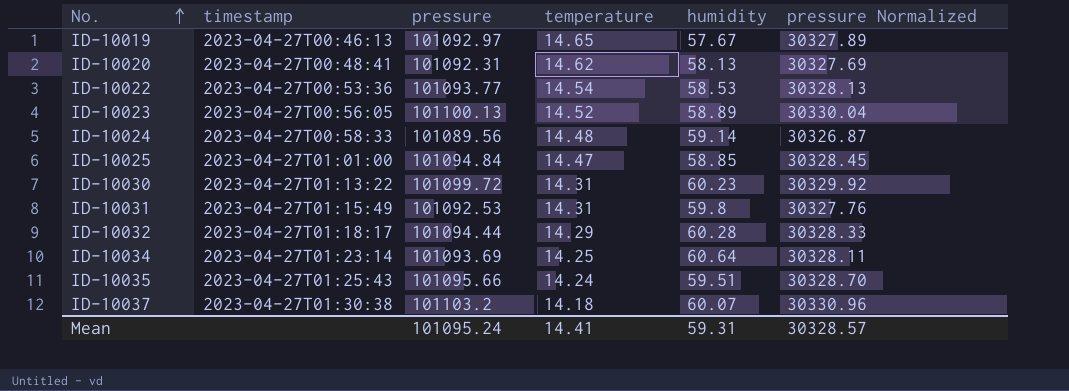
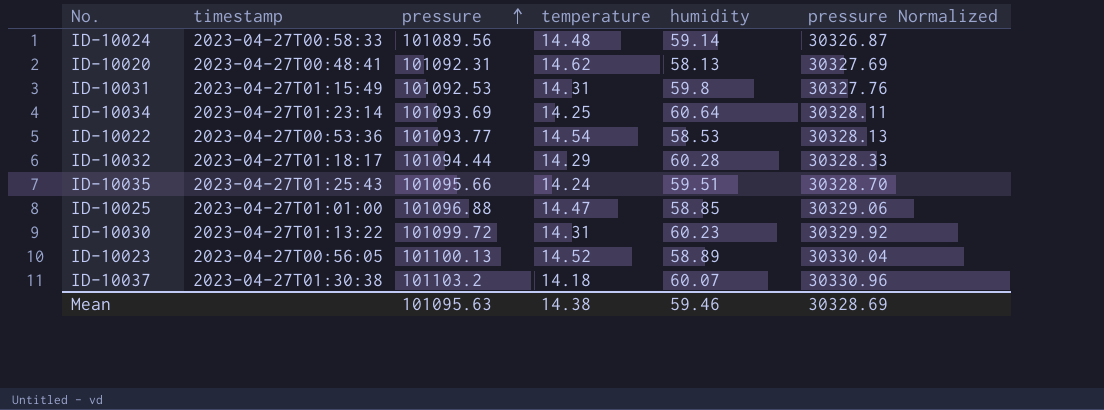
row order: No. ascending -> pressure ascending
row ID-10019: 2023-04-27T00:46:13 | 101092.97 | 14.65 | 57.67 | 30327.89 -> none
ID-10025 | pressure: 101094.84 -> 101096.88
ID-10025 | pressure Normalized: 30328.45 -> 30329.06
Mean | pressure: 101095.24 -> 101095.63
Mean | temperature: 14.41 -> 14.38
Mean | humidity: 59.31 -> 59.46
Mean | pressure Normalized: 30328.57 -> 30328.69

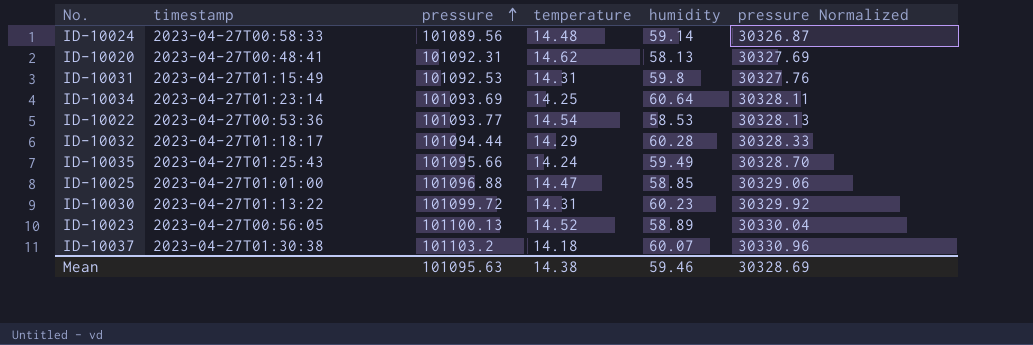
ID-10035 | humidity: 59.51 -> 59.49

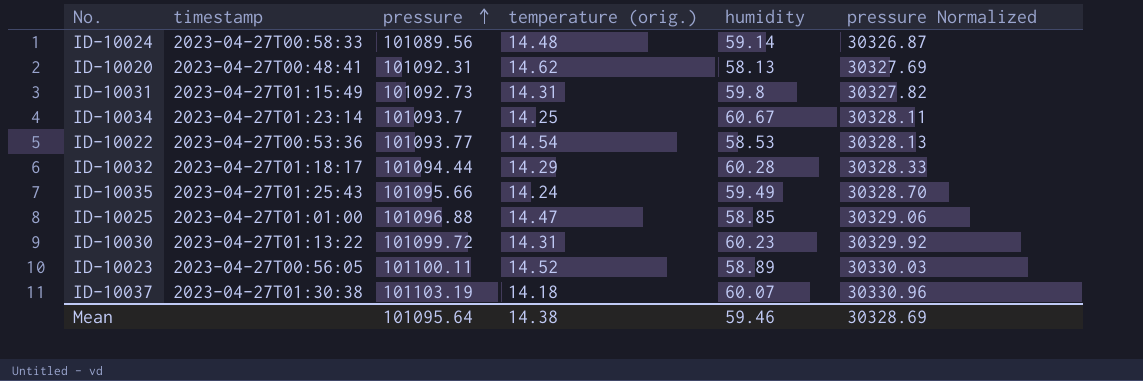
column name: temperature -> temperature (orig.)
ID-10031 | pressure: 101092.53 -> 101092.73
ID-10031 | pressure Normalized: 30327.76 -> 30327.82
ID-10034 | pressure: 101093.69 -> 101093.7
ID-10034 | humidity: 60.64 -> 60.67
ID-10023 | pressure: 101100.13 -> 101100.11
ID-10023 | pressure Normalized: 30330.04 -> 30330.03
ID-10037 | pressure: 101103.2 -> 101103.19
Mean | pressure: 101095.63 -> 101095.64

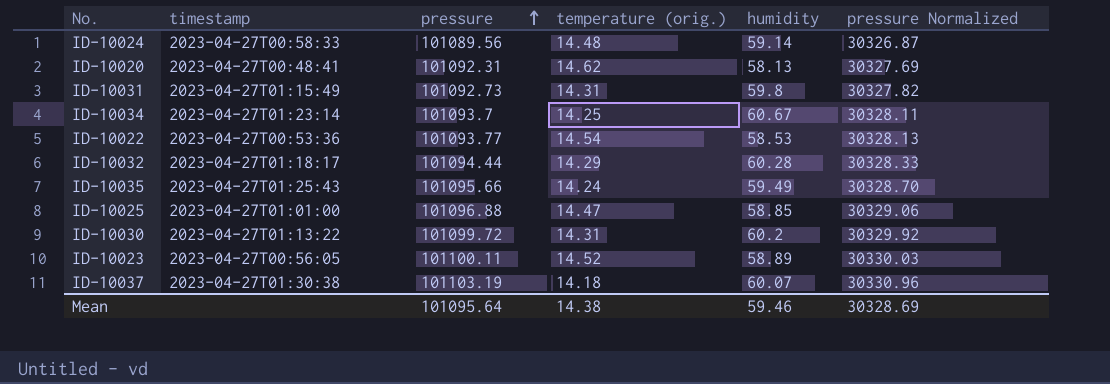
ID-10030 | humidity: 60.23 -> 60.2

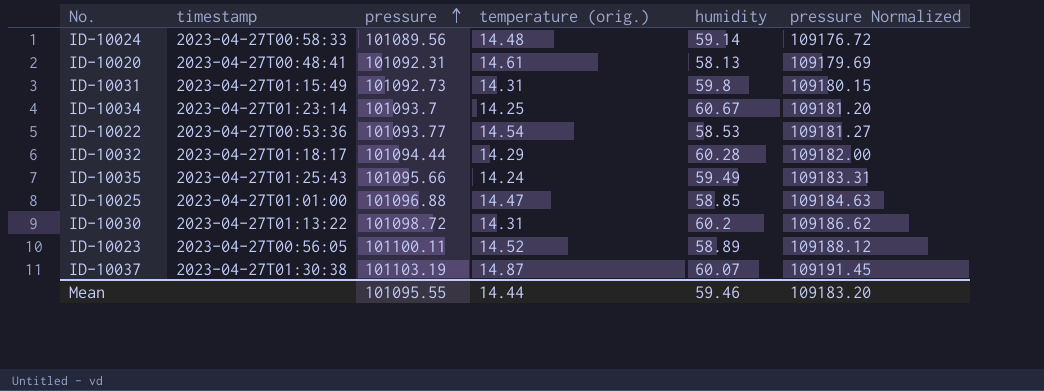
column pressure Normalized | formula: [pressure] * 0.3 -> [pressure] * 1.08
ID-10020 | temperature (orig.): 14.62 -> 14.61
ID-10030 | pressure: 101099.72 -> 101098.72
ID-10037 | temperature (orig.): 14.18 -> 14.87
Mean | pressure: 101095.64 -> 101095.55
Mean | temperature (orig.): 14.38 -> 14.44
Mean | pressure Normalized: 30328.69 -> 109183.20

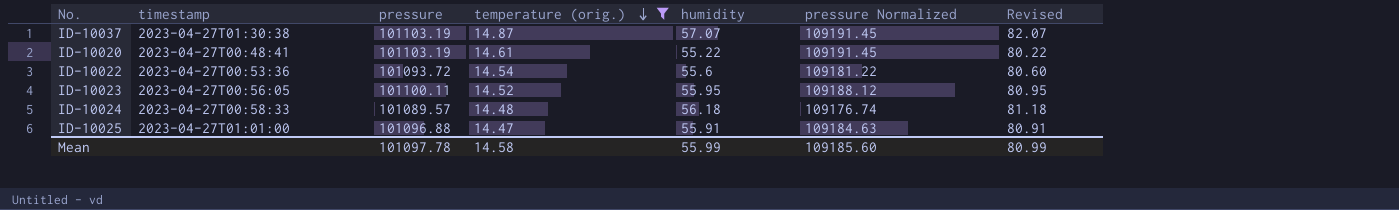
filter: none -> temperature (orig.) >= 14.47
row order: pressure ascending -> temperature (orig.) descending
column Revised | formula: none -> [humidity] + 25
ID-10037 | humidity: 60.07 -> 57.07
ID-10020 | pressure: 101092.31 -> 101103.19
ID-10020 | humidity: 58.13 -> 55.22
ID-10020 | pressure Normalized: 109179.69 -> 109191.45
ID-10022 | pressure: 101093.77 -> 101093.72
ID-10022 | humidity: 58.53 -> 55.6
ID-10022 | pressure Normalized: 109181.27 -> 109181.22
ID-10023 | humidity: 58.89 -> 55.95
ID-10024 | pressure: 101089.56 -> 101089.57
ID-10024 | humidity: 59.14 -> 56.18
ID-10024 | pressure Normalized: 109176.72 -> 109176.74
ID-10025 | humidity: 58.85 -> 55.91
Mean | pressure: 101095.55 -> 101097.78
Mean | temperature (orig.): 14.44 -> 14.58
Mean | humidity: 59.46 -> 55.99
Mean | pressure Normalized: 109183.20 -> 109185.60

